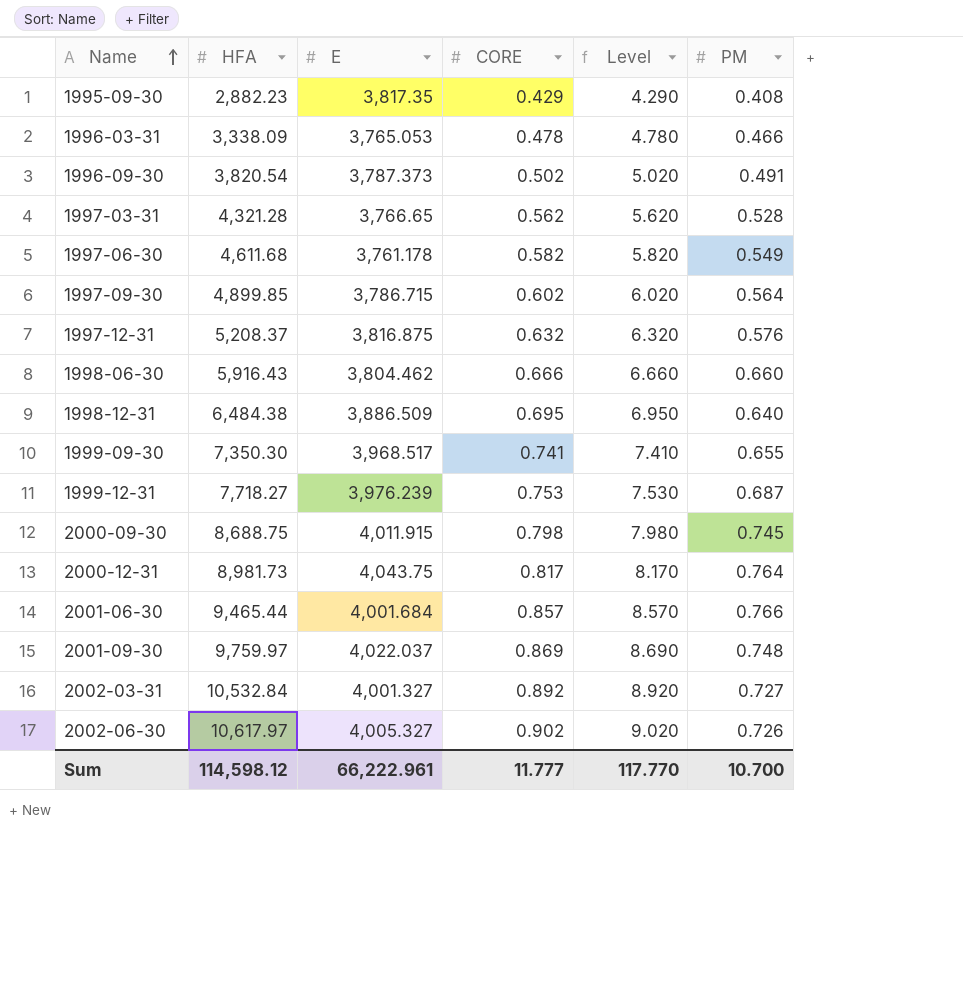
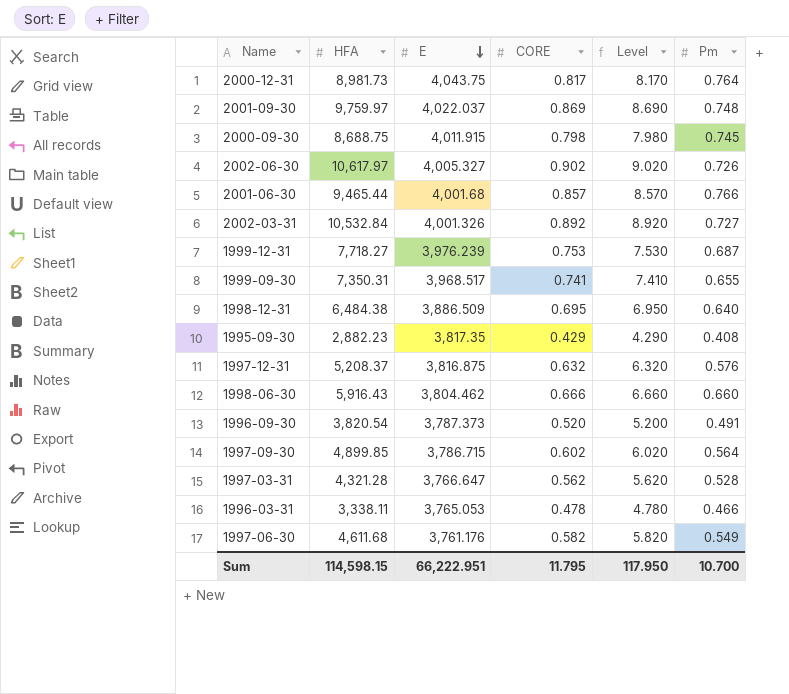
row order: Name ascending -> E descending
column name: PM -> Pm
2001-06-30 | E: 4,001.684 -> 4,001.68
2002-03-31 | E: 4,001.327 -> 4,001.326
1999-09-30 | HFA: 7,350.30 -> 7,350.31
1996-09-30 | CORE: 0.502 -> 0.520
1996-09-30 | Level: 5.020 -> 5.200
1997-03-31 | E: 3,766.65 -> 3,766.647
1996-03-31 | HFA: 3,338.09 -> 3,338.11
1997-06-30 | E: 3,761.178 -> 3,761.176
Sum | HFA: 114,598.12 -> 114,598.15
Sum | E: 66,222.961 -> 66,222.951
Sum | CORE: 11.777 -> 11.795
Sum | Level: 117.770 -> 117.950

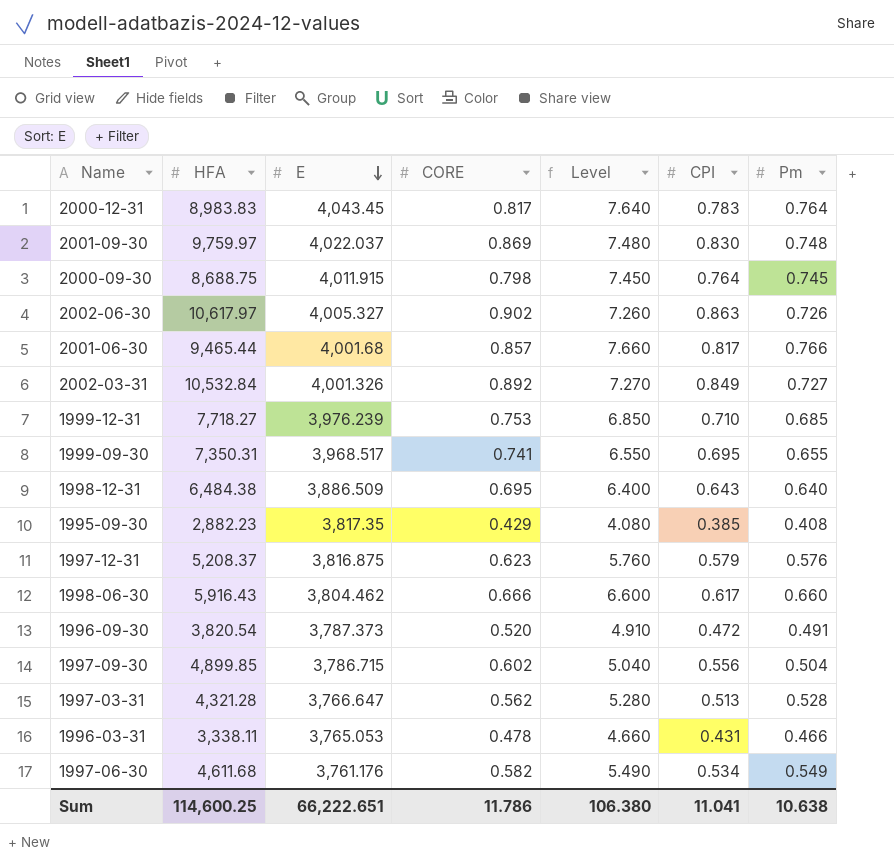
column Level | formula: [CORE] * 10 -> [Pm] * 10
column CPI | position: none -> 6
2000-12-31 | HFA: 8,981.73 -> 8,983.83
2000-12-31 | E: 4,043.75 -> 4,043.45
1999-12-31 | Pm: 0.687 -> 0.685
1997-12-31 | CORE: 0.632 -> 0.623
1997-09-30 | Pm: 0.564 -> 0.504
Sum | HFA: 114,598.15 -> 114,600.25
Sum | E: 66,222.951 -> 66,222.651
Sum | CORE: 11.795 -> 11.786
Sum | Level: 117.950 -> 106.380
Sum | Pm: 10.700 -> 10.638

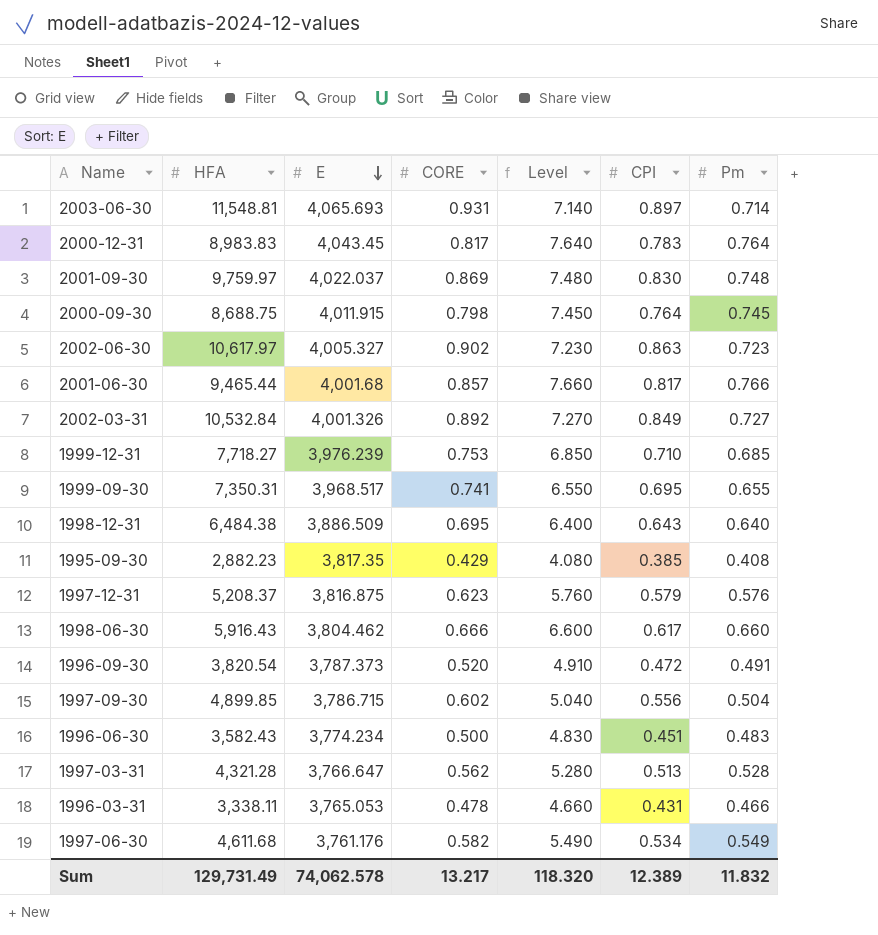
row 2003-06-30: none -> 11,548.81 | 4,065.693 | 0.931 | 7.140 | 0.897 | 0.714
2002-06-30 | Level: 7.260 -> 7.230
2002-06-30 | Pm: 0.726 -> 0.723
row 1996-06-30: none -> 3,582.43 | 3,774.234 | 0.500 | 4.830 | 0.451 | 0.483
Sum | HFA: 114,600.25 -> 129,731.49
Sum | E: 66,222.651 -> 74,062.578
Sum | CORE: 11.786 -> 13.217
Sum | Level: 106.380 -> 118.320
Sum | CPI: 11.041 -> 12.389
Sum | Pm: 10.638 -> 11.832

